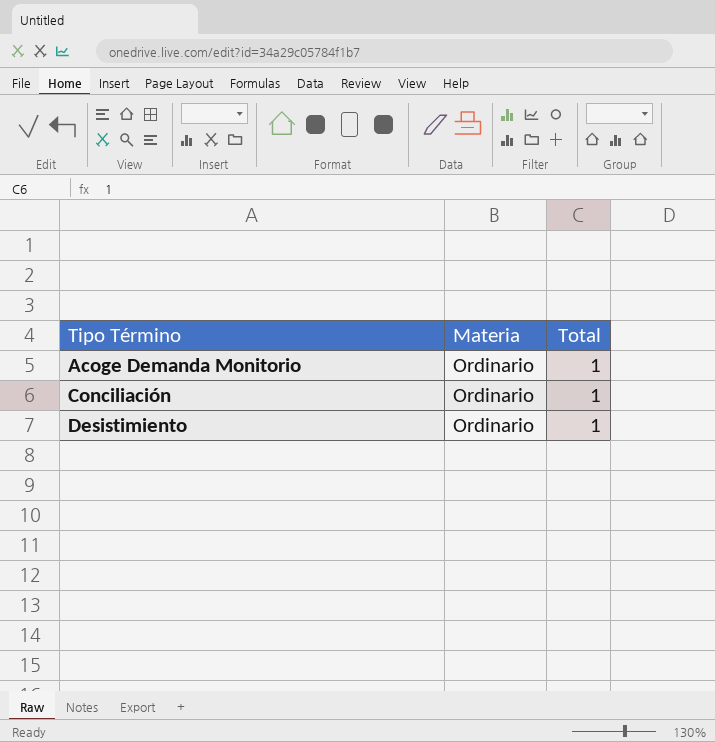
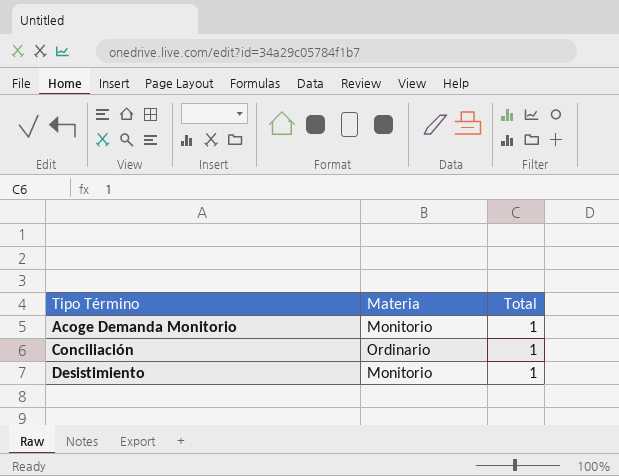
Acoge Demanda Monitorio | Materia: Ordinario -> Monitorio
Desistimiento | Materia: Ordinario -> Monitorio

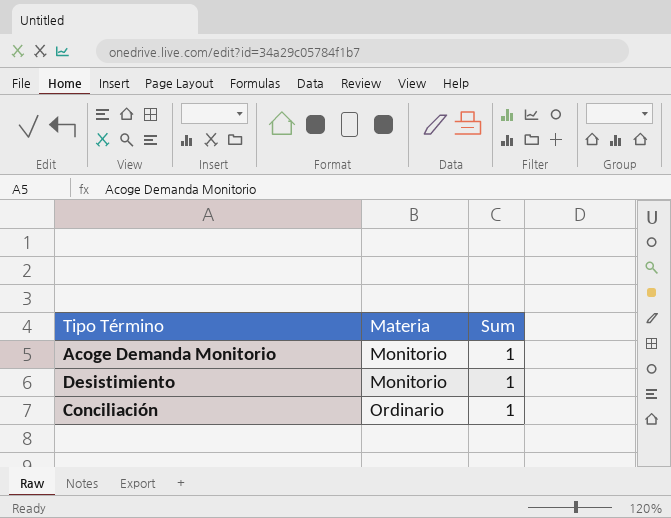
row order: Tipo Término ascending -> Materia ascending
column name: Total -> Sum

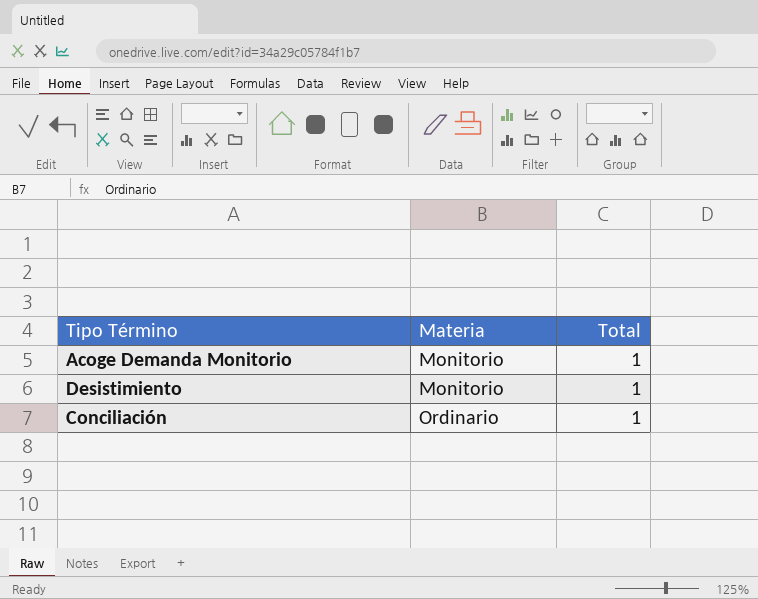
column name: Sum -> Total

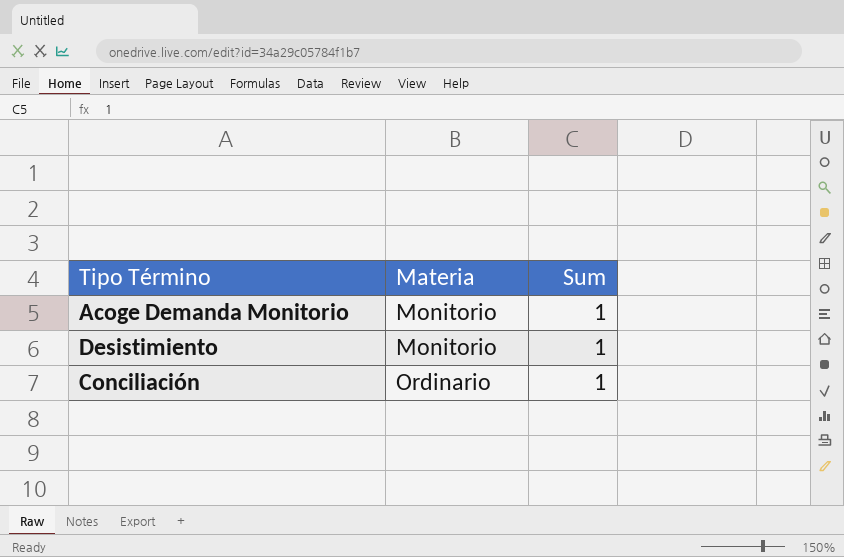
column name: Total -> Sum

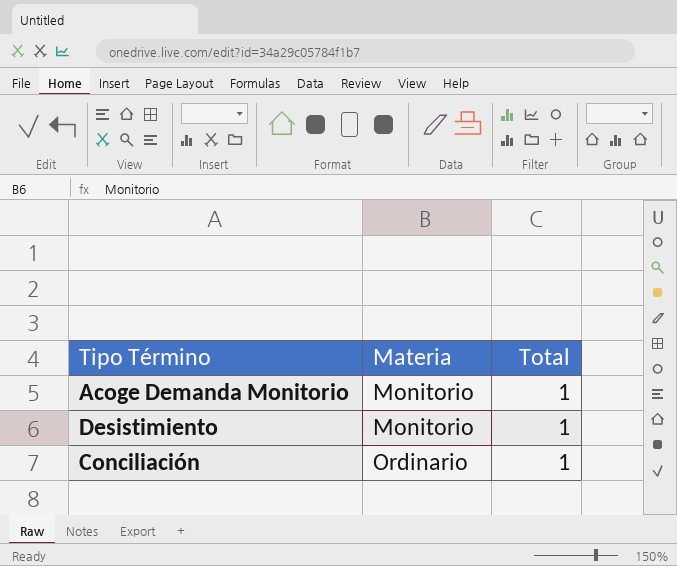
column name: Sum -> Total

